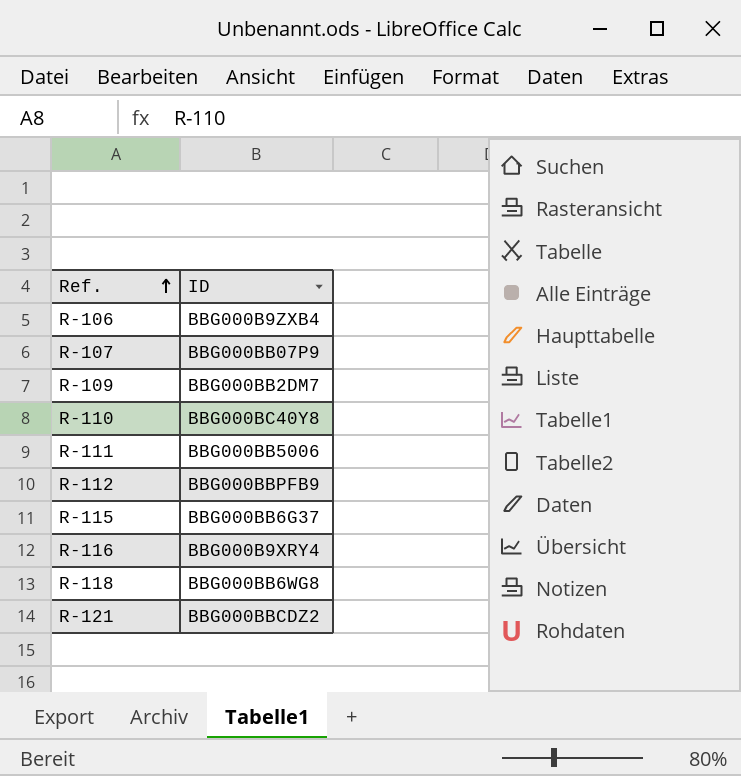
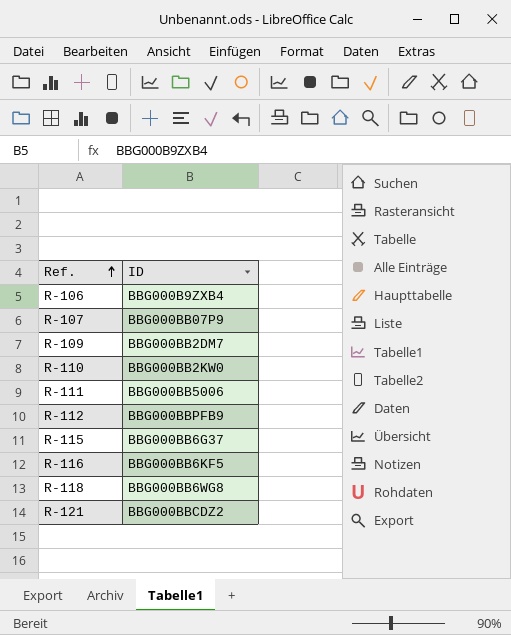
R-110 | ID: BBG000BC40Y8 -> BBG000BB2KW0
R-116 | ID: BBG000B9XRY4 -> BBG000BB6KF5

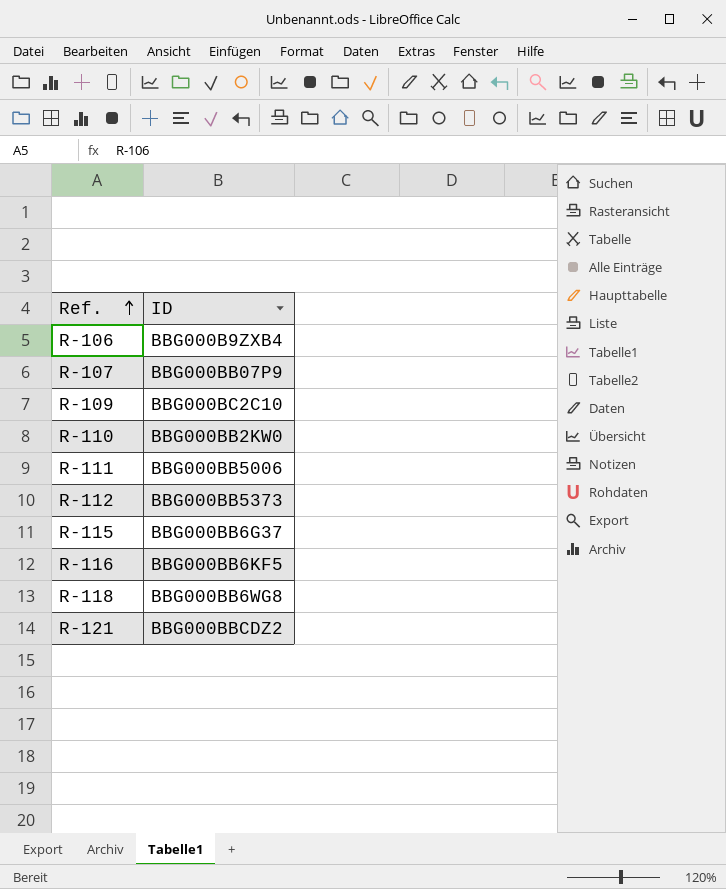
R-109 | ID: BBG000BB2DM7 -> BBG000BC2C10
R-112 | ID: BBG000BBPFB9 -> BBG000BB5373

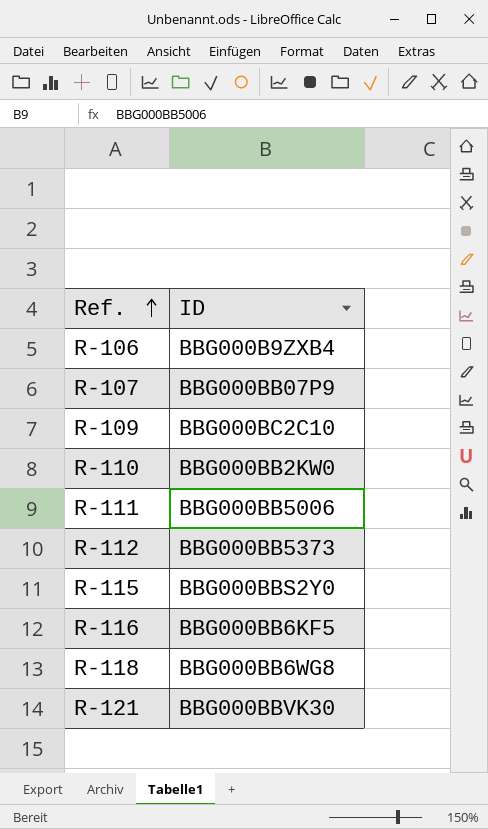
R-115 | ID: BBG000BB6G37 -> BBG000BBS2Y0
R-121 | ID: BBG000BBCDZ2 -> BBG000BBVK30

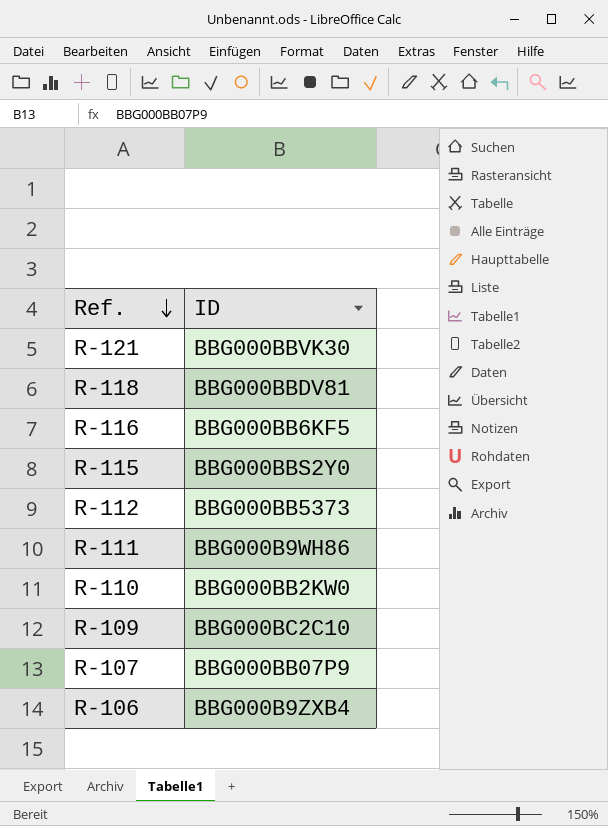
row order: Ref. ascending -> Ref. descending
R-118 | ID: BBG000BB6WG8 -> BBG000BBDV81
R-111 | ID: BBG000BB5006 -> BBG000B9WH86

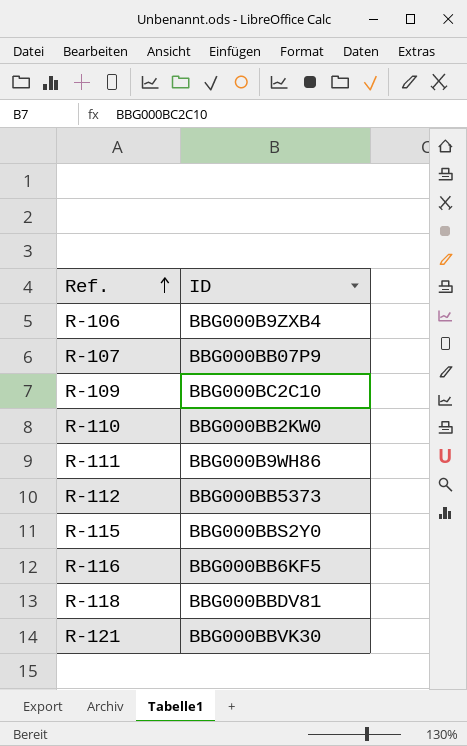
row order: Ref. descending -> Ref. ascending

